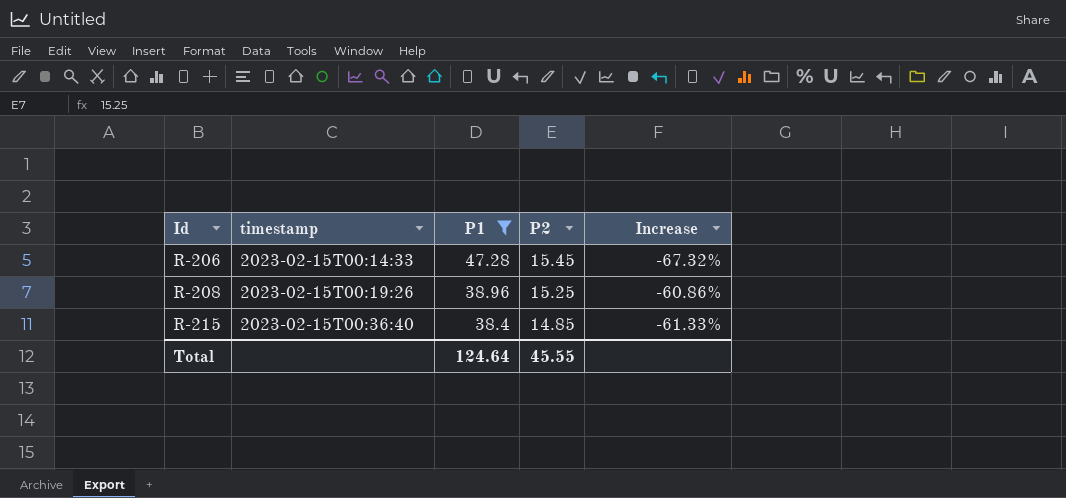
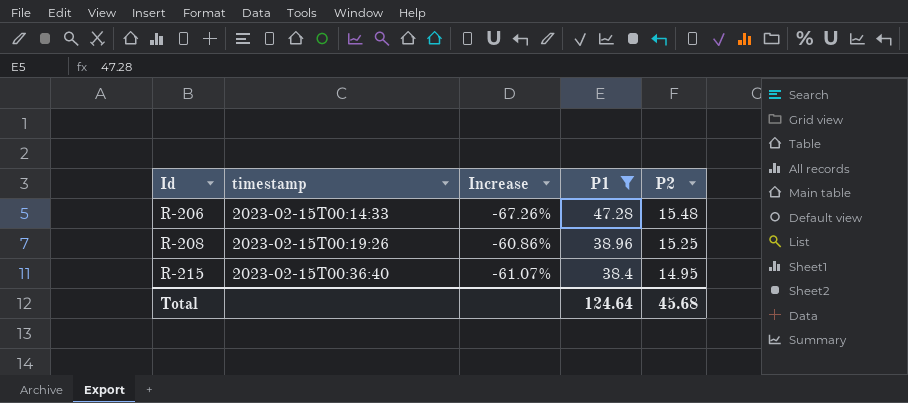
column Increase | position: 5 -> 3
R-206 | Increase: -67.32% -> -67.26%
R-206 | P2: 15.45 -> 15.48
R-215 | Increase: -61.33% -> -61.07%
R-215 | P2: 14.85 -> 14.95
Total | P2: 45.55 -> 45.68

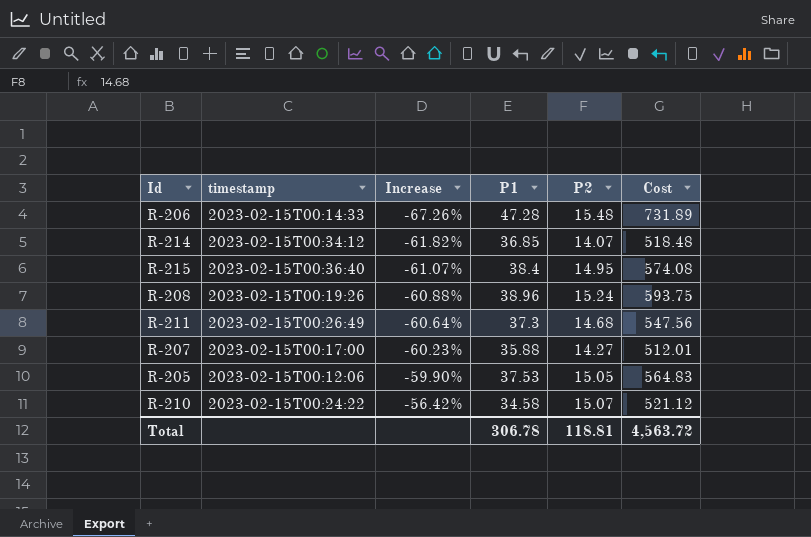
filter: P1 >= 38.4 -> none
row order: Id ascending -> Increase ascending
column Cost | formula: none -> [P1] * [P2]
R-208 | Increase: -60.86% -> -60.88%
R-208 | P2: 15.25 -> 15.24
Total | P1: 124.64 -> 306.78
Total | P2: 45.68 -> 118.81

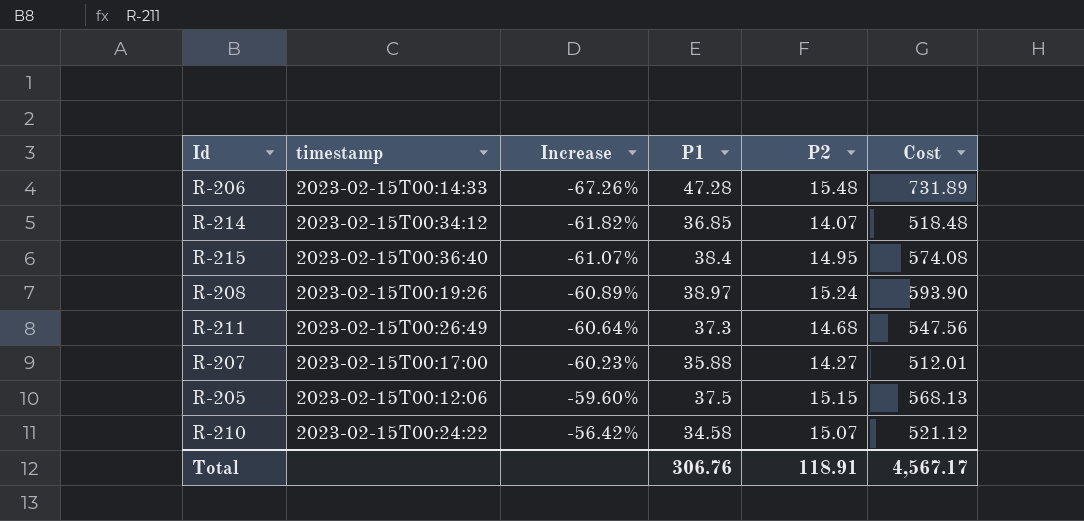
R-208 | Increase: -60.88% -> -60.89%
R-208 | P1: 38.96 -> 38.97
R-208 | Cost: 593.75 -> 593.90
R-205 | Increase: -59.90% -> -59.60%
R-205 | P1: 37.53 -> 37.5
R-205 | P2: 15.05 -> 15.15
R-205 | Cost: 564.83 -> 568.13
Total | P1: 306.78 -> 306.76
Total | P2: 118.81 -> 118.91
Total | Cost: 4,563.72 -> 4,567.17

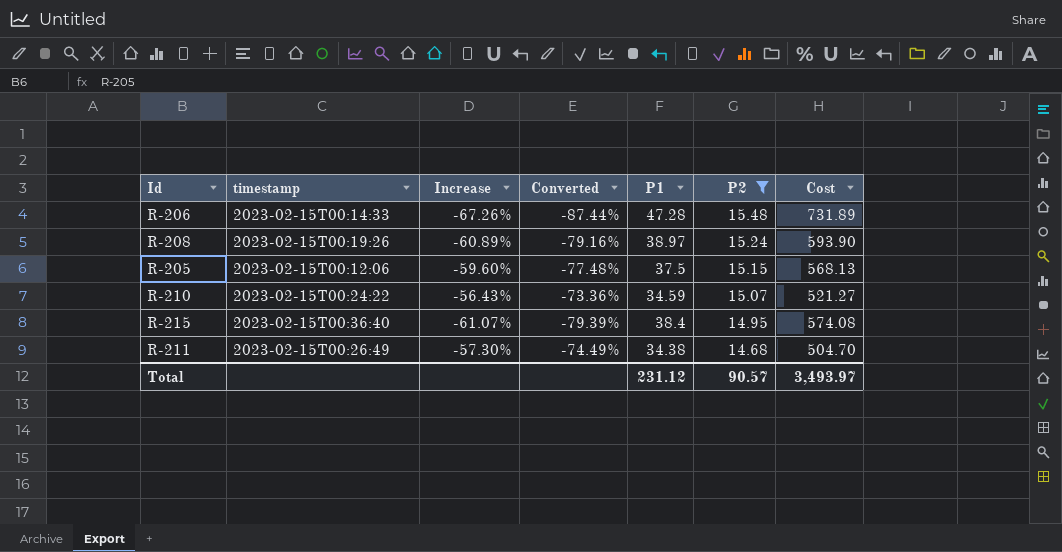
filter: none -> P2 >= 14.68
row order: Increase ascending -> P2 descending
column Converted | formula: none -> [Increase] * 1.3
R-210 | Increase: -56.42% -> -56.43%
R-210 | P1: 34.58 -> 34.59
R-210 | Cost: 521.12 -> 521.27
R-211 | Increase: -60.64% -> -57.30%
R-211 | P1: 37.3 -> 34.38
R-211 | Cost: 547.56 -> 504.70
Total | P1: 306.76 -> 231.12
Total | P2: 118.91 -> 90.57
Total | Cost: 4,567.17 -> 3,493.97

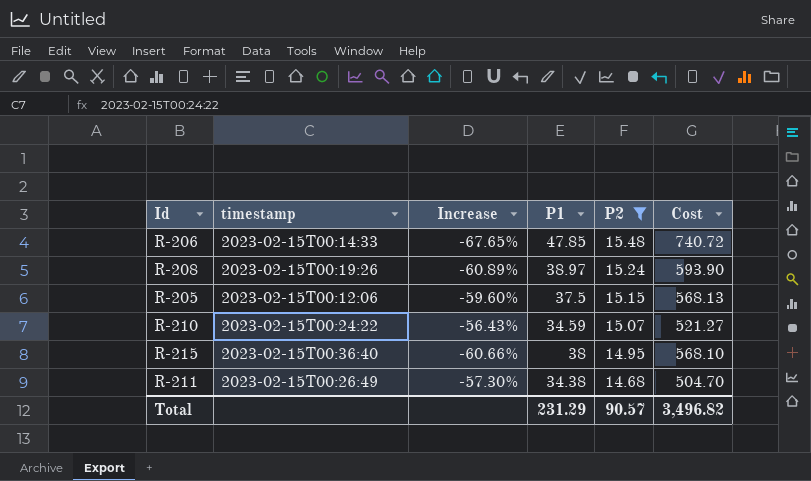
column Converted | formula: [Increase] * 1.3 -> none
R-206 | Increase: -67.26% -> -67.65%
R-206 | P1: 47.28 -> 47.85
R-206 | Cost: 731.89 -> 740.72
R-215 | Increase: -61.07% -> -60.66%
R-215 | P1: 38.4 -> 38
R-215 | Cost: 574.08 -> 568.10
Total | P1: 231.12 -> 231.29
Total | Cost: 3,493.97 -> 3,496.82

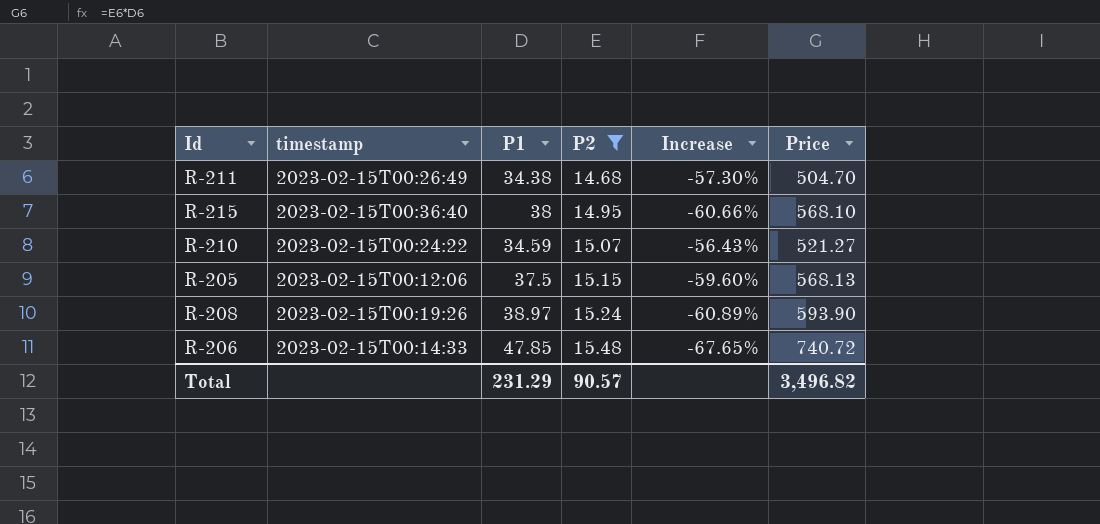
row order: P2 descending -> P2 ascending
column Increase | position: 3 -> 5
column name: Cost -> Price

